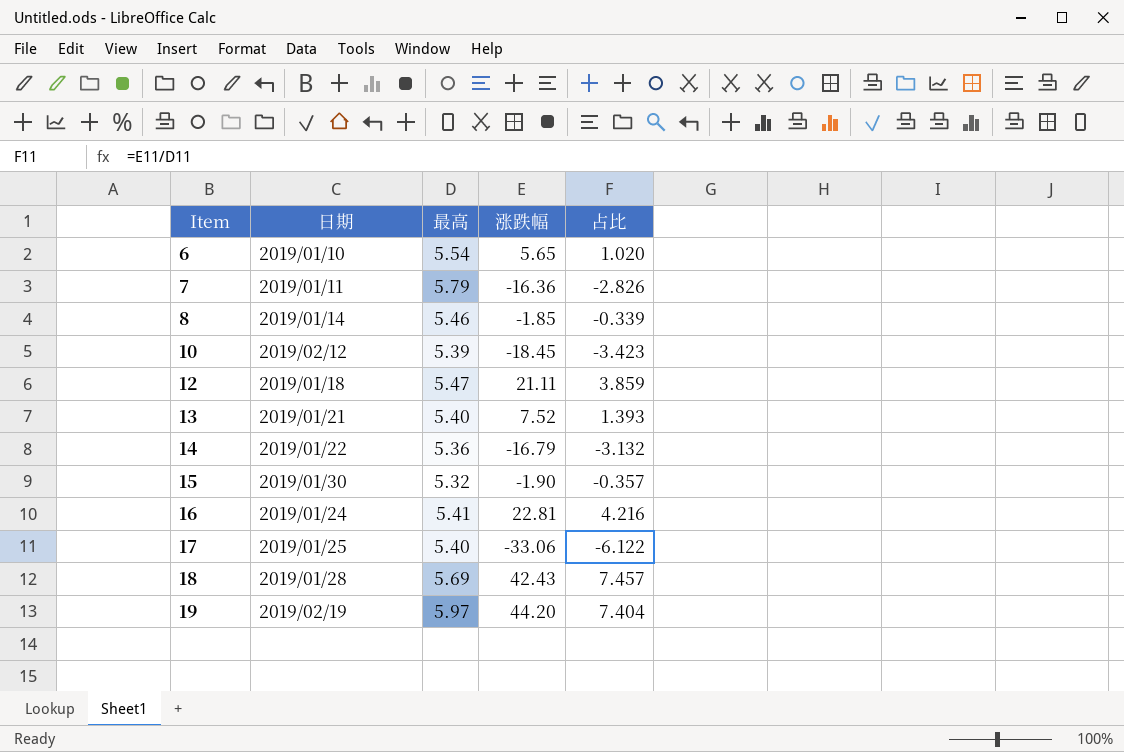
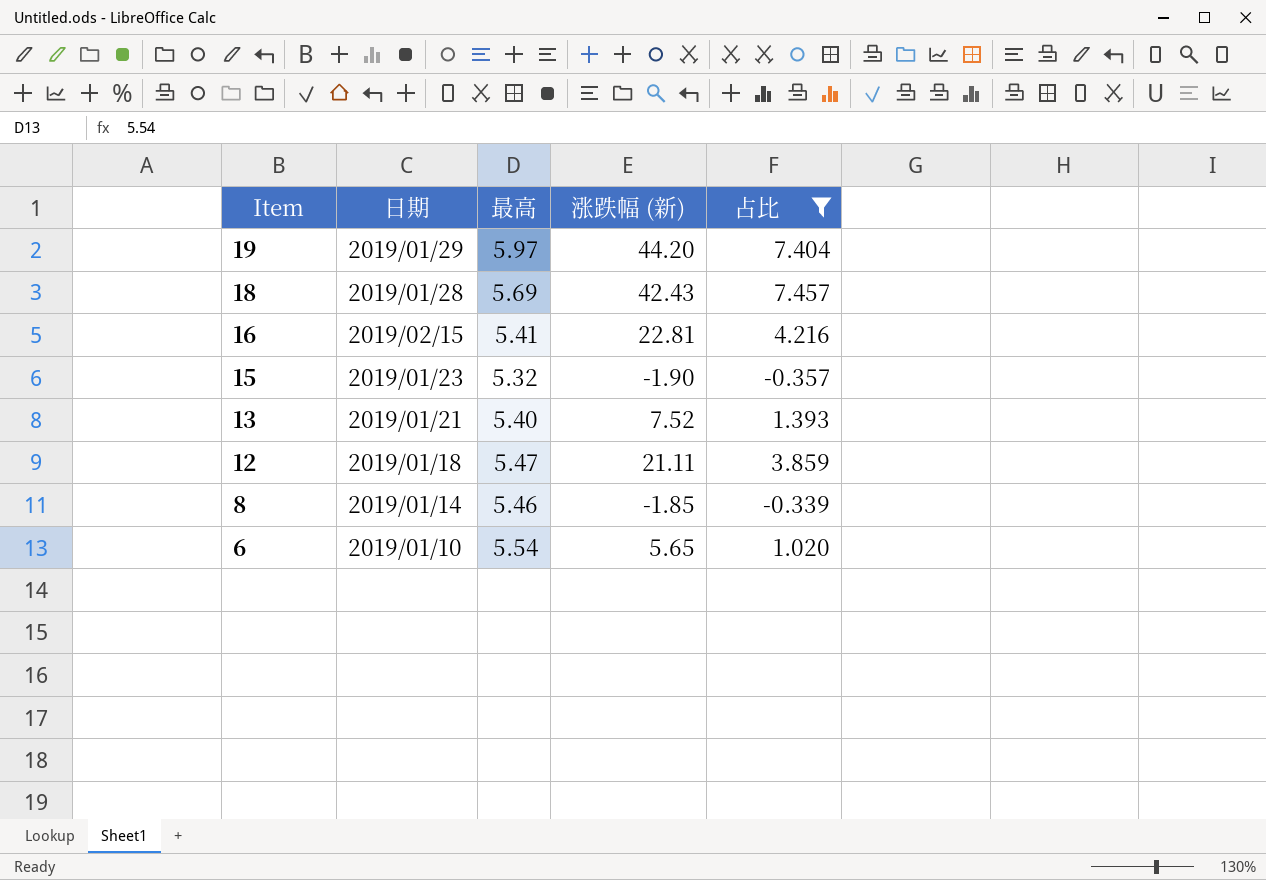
filter: none -> 占比 >= -0.357
row order: Item ascending -> Item descending
column name: 涨跌幅 -> 涨跌幅 (新)
19 | 日期: 2019/02/19 -> 2019/01/29
16 | 日期: 2019/01/24 -> 2019/02/15
15 | 日期: 2019/01/30 -> 2019/01/23

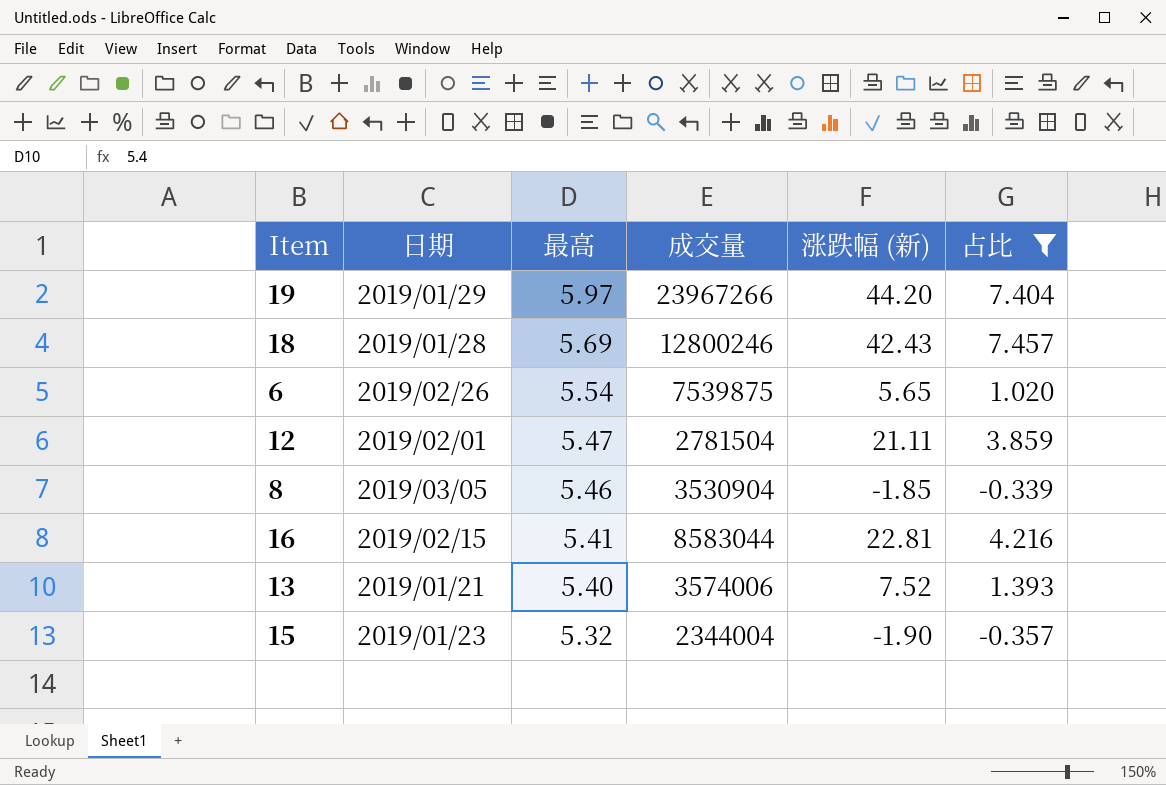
row order: Item descending -> 最高 descending
column 成交量 | position: none -> 4
6 | 日期: 2019/01/10 -> 2019/02/26
12 | 日期: 2019/01/18 -> 2019/02/01
8 | 日期: 2019/01/14 -> 2019/03/05

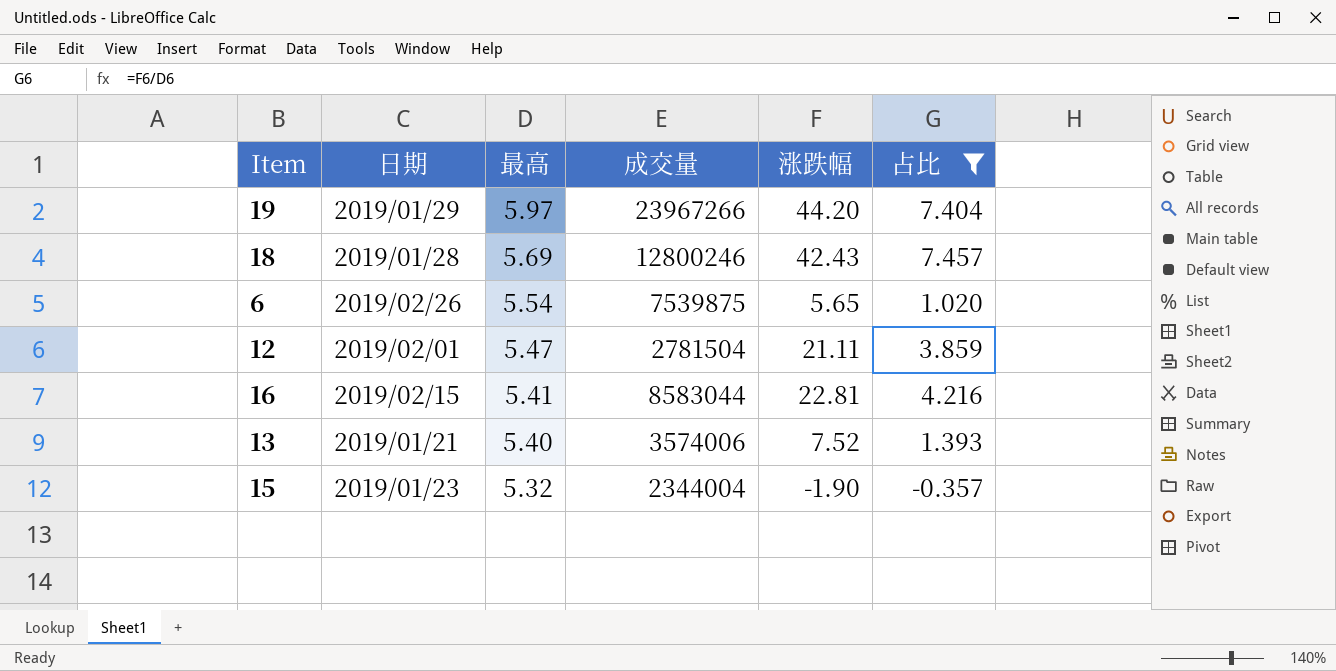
column name: 涨跌幅 (新) -> 涨跌幅
row 8: 2019/03/05 | 5.46 | 3530904 | -1.85 | -0.339 -> none

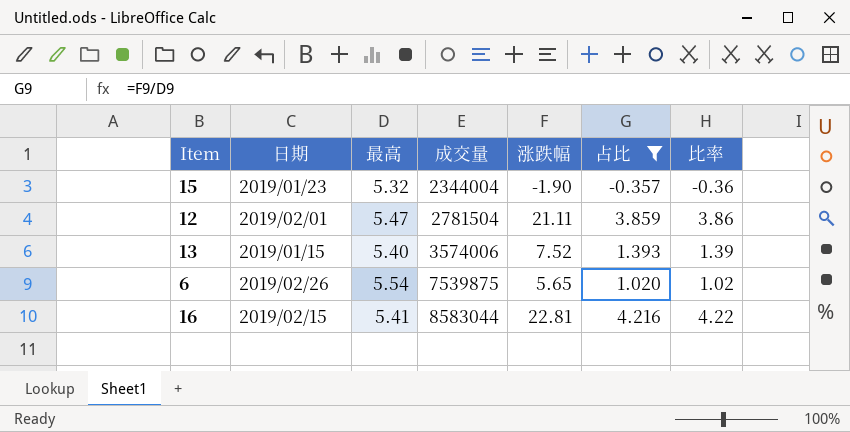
row order: 最高 descending -> 成交量 ascending
column 比率 | formula: none -> [涨跌幅] / [最高]
row 19: 2019/01/29 | 5.97 | 23967266 | 44.20 | 7.404 -> none
row 18: 2019/01/28 | 5.69 | 12800246 | 42.43 | 7.457 -> none
13 | 日期: 2019/01/21 -> 2019/01/15

